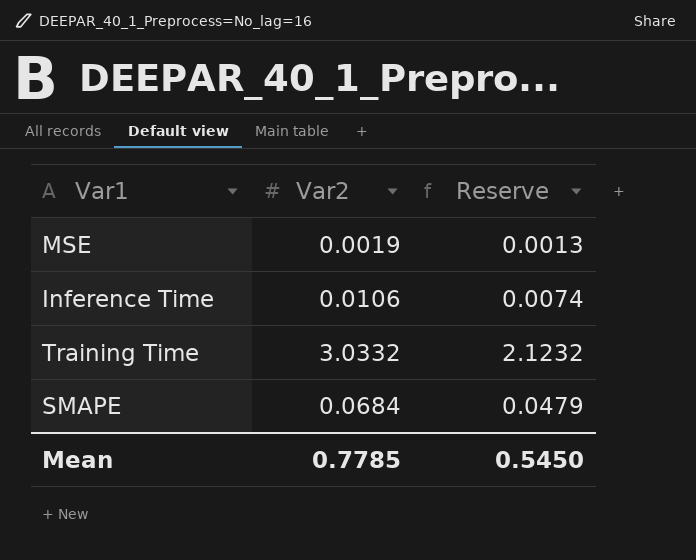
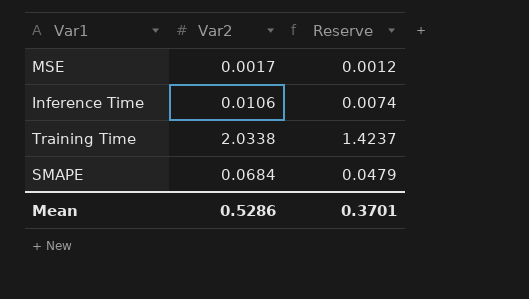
MSE | Var2: 0.0019 -> 0.0017
MSE | Reserve: 0.0013 -> 0.0012
Training Time | Var2: 3.0332 -> 2.0338
Training Time | Reserve: 2.1232 -> 1.4237
Mean | Var2: 0.7785 -> 0.5286
Mean | Reserve: 0.5450 -> 0.3701

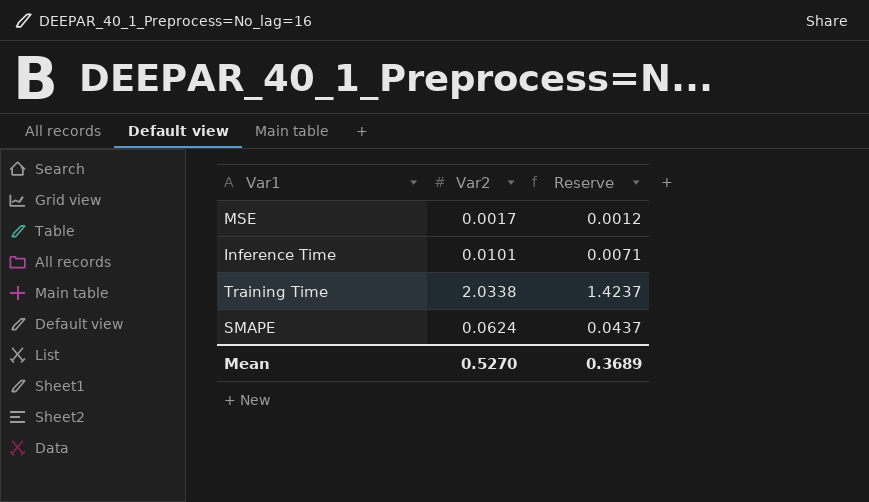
Inference Time | Var2: 0.0106 -> 0.0101
Inference Time | Reserve: 0.0074 -> 0.0071
SMAPE | Var2: 0.0684 -> 0.0624
SMAPE | Reserve: 0.0479 -> 0.0437
Mean | Var2: 0.5286 -> 0.5270
Mean | Reserve: 0.3701 -> 0.3689

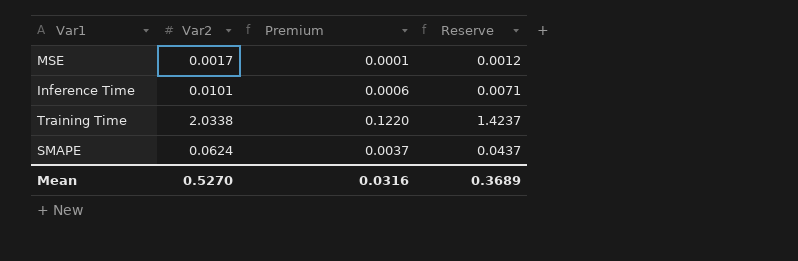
column Premium | formula: none -> [Var2] * 0.06

